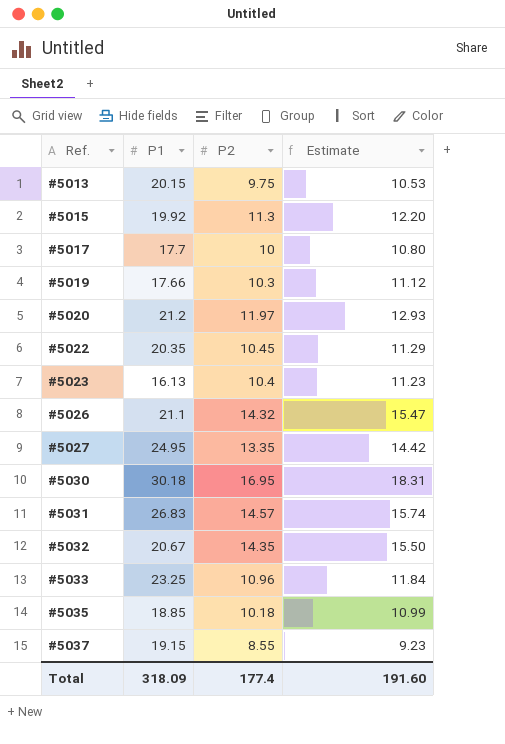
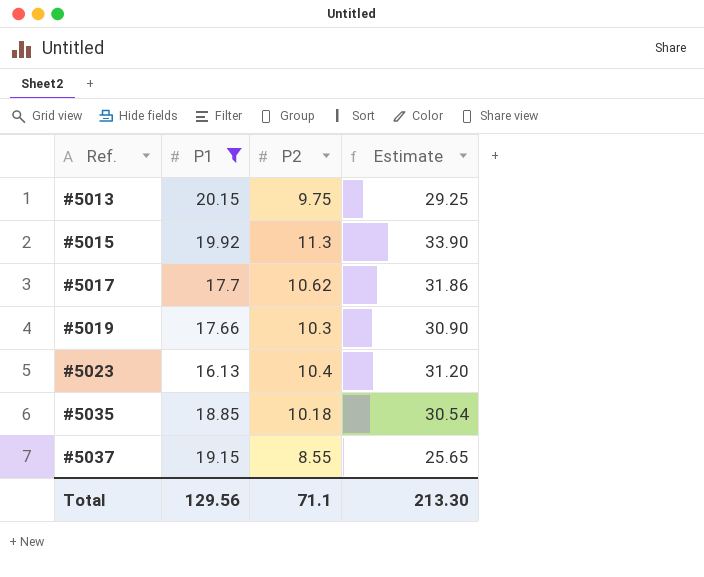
filter: none -> P1 <= 20.15
column Estimate | formula: [P2] * 1.08 -> [P2] * 3
#5017 | P2: 10 -> 10.62
Total | P1: 318.09 -> 129.56
Total | P2: 177.4 -> 71.1
Total | Estimate: 191.60 -> 213.30

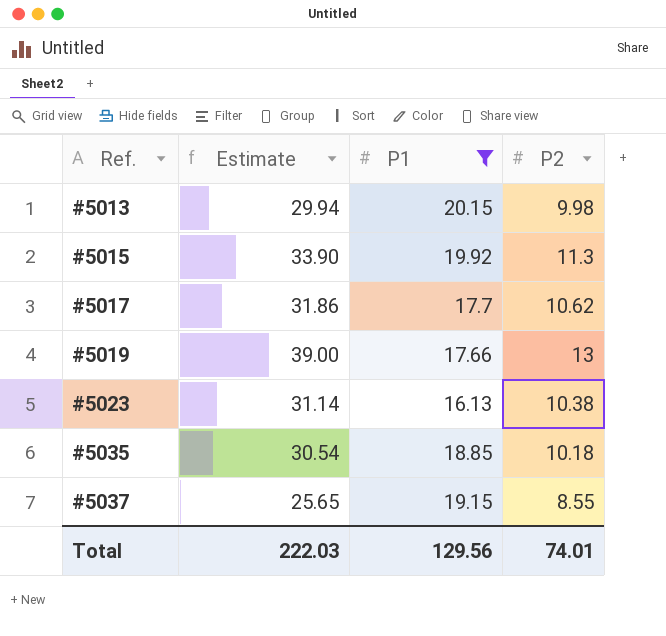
column Estimate | position: 4 -> 2
#5013 | Estimate: 29.25 -> 29.94
#5013 | P2: 9.75 -> 9.98
#5019 | Estimate: 30.90 -> 39.00
#5019 | P2: 10.3 -> 13
#5023 | Estimate: 31.20 -> 31.14
#5023 | P2: 10.4 -> 10.38
Total | Estimate: 213.30 -> 222.03
Total | P2: 71.1 -> 74.01

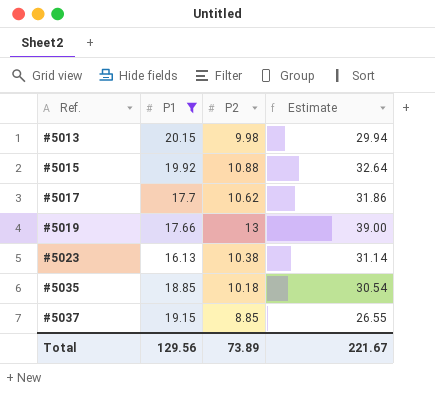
column Estimate | position: 2 -> 4
#5015 | P2: 11.3 -> 10.88
#5015 | Estimate: 33.90 -> 32.64
#5037 | P2: 8.55 -> 8.85
#5037 | Estimate: 25.65 -> 26.55
Total | P2: 74.01 -> 73.89
Total | Estimate: 222.03 -> 221.67

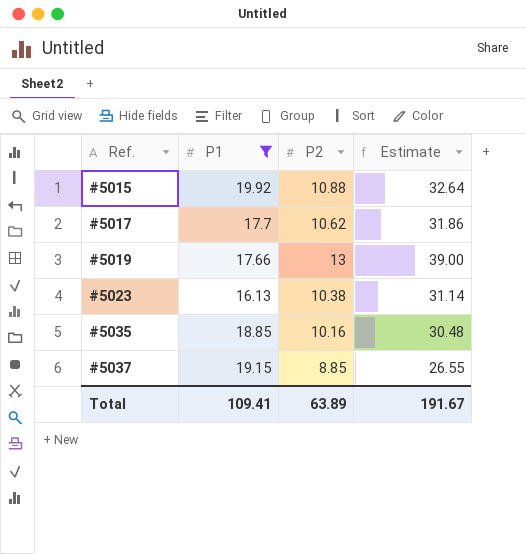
row #5013: 20.15 | 9.98 | 29.94 -> none
#5035 | P2: 10.18 -> 10.16
#5035 | Estimate: 30.54 -> 30.48
Total | P1: 129.56 -> 109.41
Total | P2: 73.89 -> 63.89
Total | Estimate: 221.67 -> 191.67

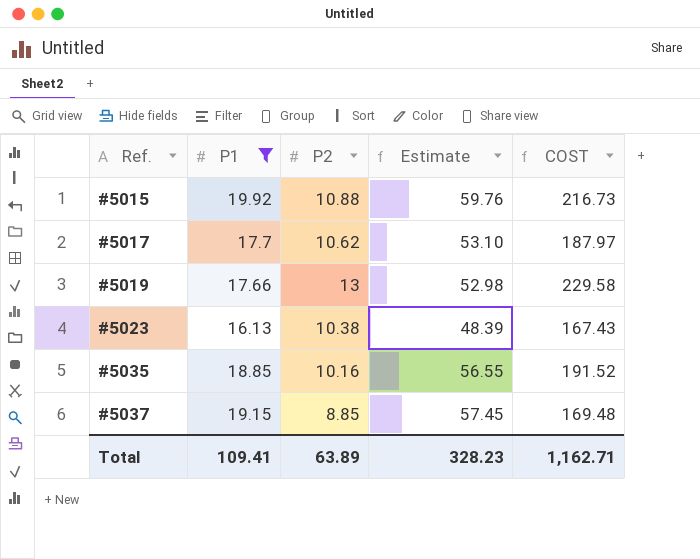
column Estimate | formula: [P2] * 3 -> [P1] * 3
column COST | formula: none -> [P1] * [P2]
Total | Estimate: 191.67 -> 328.23

